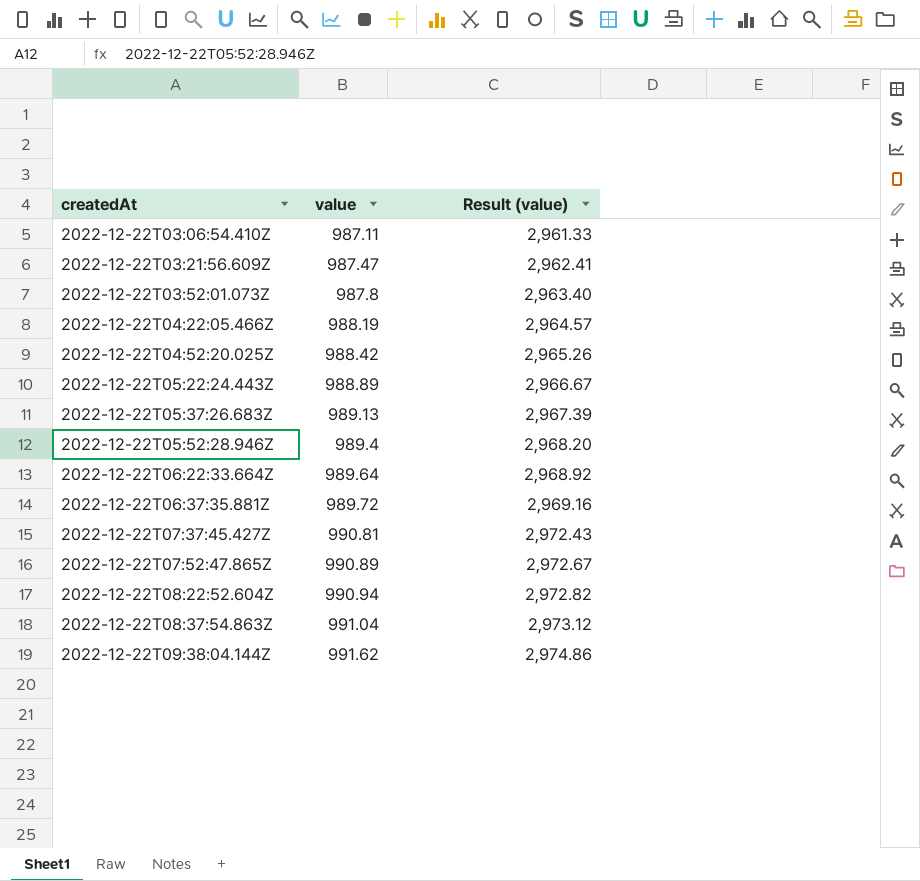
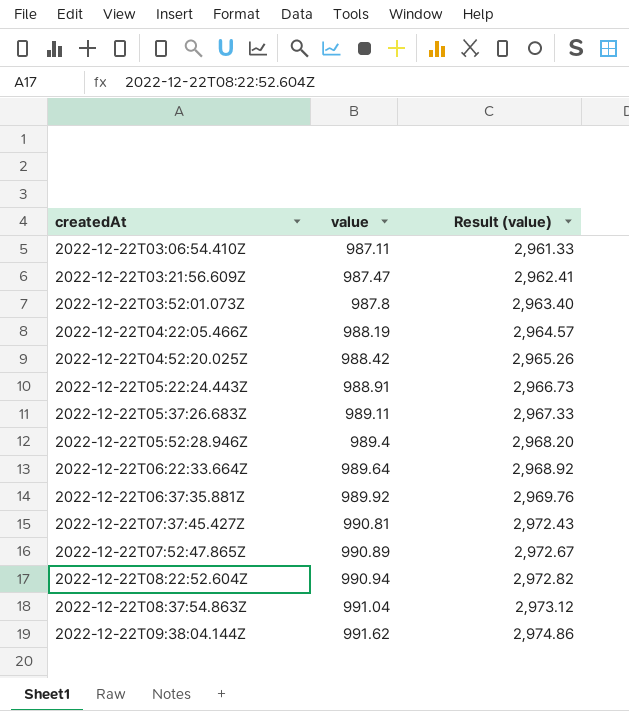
2022-12-22T05:22:24.443Z | value: 988.89 -> 988.91
2022-12-22T05:22:24.443Z | Result (value): 2,966.67 -> 2,966.73
2022-12-22T05:37:26.683Z | value: 989.13 -> 989.11
2022-12-22T05:37:26.683Z | Result (value): 2,967.39 -> 2,967.33
2022-12-22T06:37:35.881Z | value: 989.72 -> 989.92
2022-12-22T06:37:35.881Z | Result (value): 2,969.16 -> 2,969.76

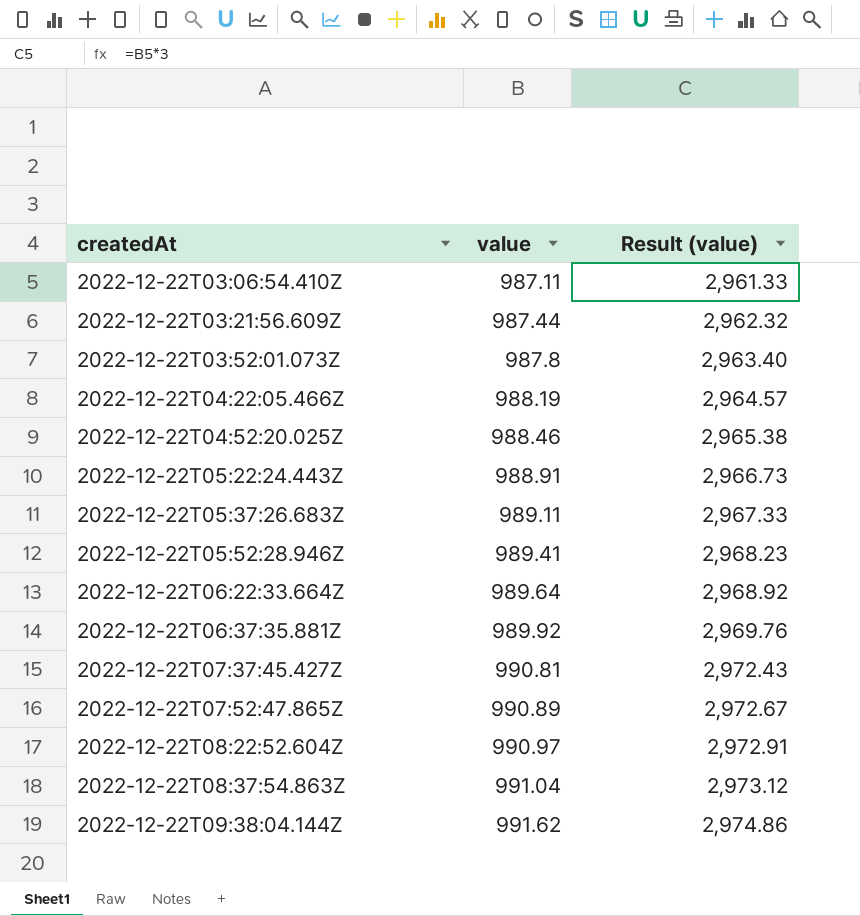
2022-12-22T03:21:56.609Z | value: 987.47 -> 987.44
2022-12-22T03:21:56.609Z | Result (value): 2,962.41 -> 2,962.32
2022-12-22T04:52:20.025Z | value: 988.42 -> 988.46
2022-12-22T04:52:20.025Z | Result (value): 2,965.26 -> 2,965.38
2022-12-22T05:52:28.946Z | value: 989.4 -> 989.41
2022-12-22T05:52:28.946Z | Result (value): 2,968.20 -> 2,968.23
2022-12-22T08:22:52.604Z | value: 990.94 -> 990.97
2022-12-22T08:22:52.604Z | Result (value): 2,972.82 -> 2,972.91

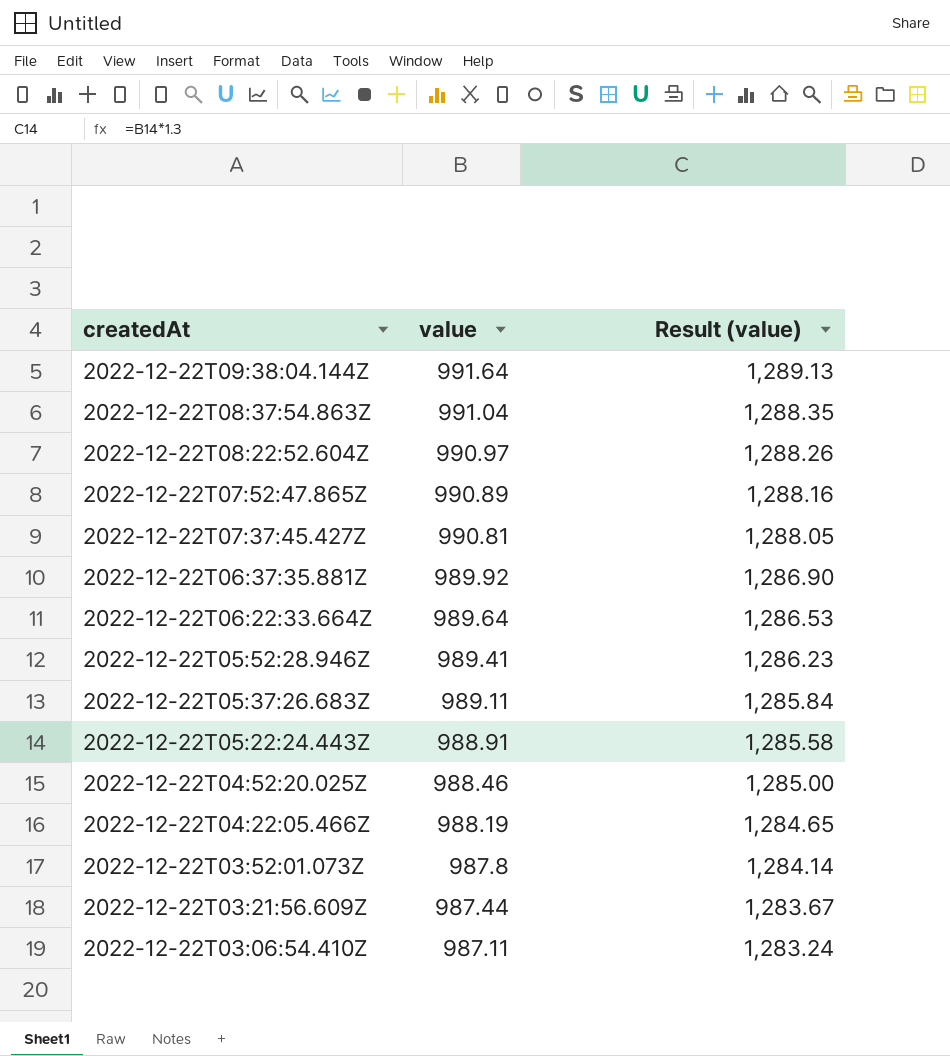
row order: createdAt ascending -> createdAt descending
column Result (value) | formula: [value] * 3 -> [value] * 1.3
2022-12-22T09:38:04.144Z | value: 991.62 -> 991.64

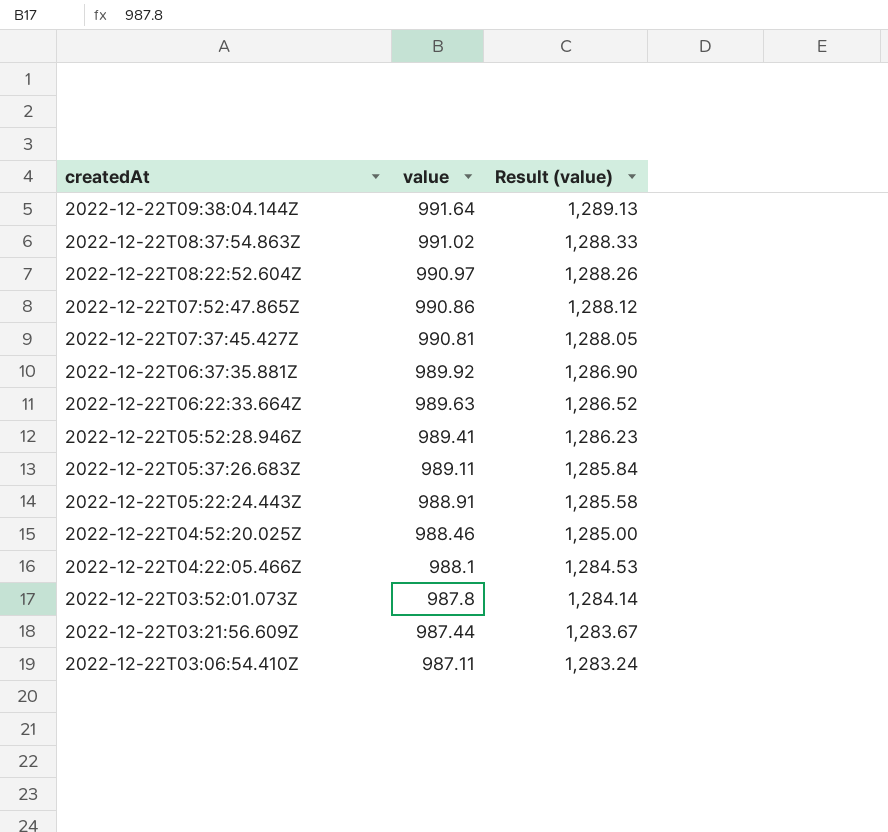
2022-12-22T08:37:54.863Z | value: 991.04 -> 991.02
2022-12-22T08:37:54.863Z | Result (value): 1,288.35 -> 1,288.33
2022-12-22T07:52:47.865Z | value: 990.89 -> 990.86
2022-12-22T07:52:47.865Z | Result (value): 1,288.16 -> 1,288.12
2022-12-22T06:22:33.664Z | value: 989.64 -> 989.63
2022-12-22T06:22:33.664Z | Result (value): 1,286.53 -> 1,286.52
2022-12-22T04:22:05.466Z | value: 988.19 -> 988.1
2022-12-22T04:22:05.466Z | Result (value): 1,284.65 -> 1,284.53

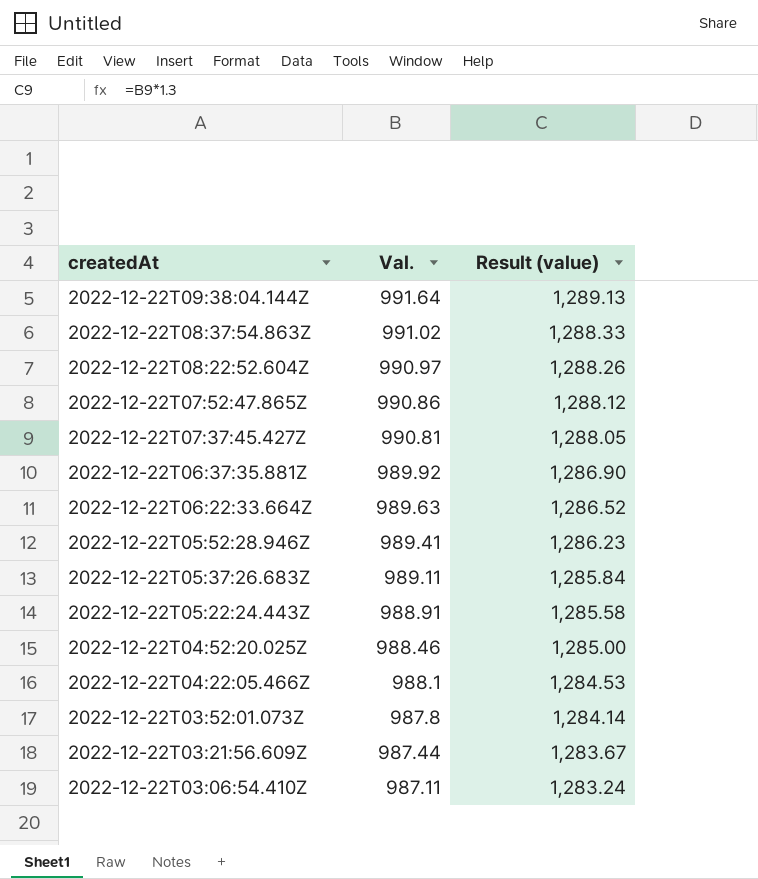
column name: value -> Val.

